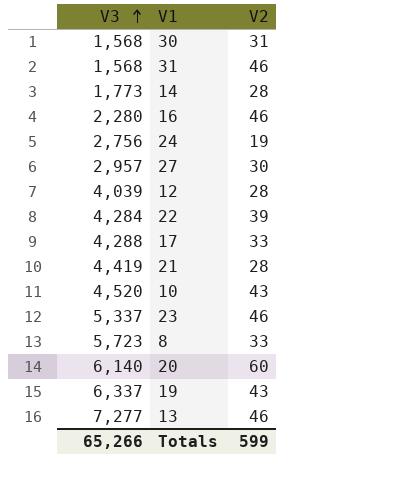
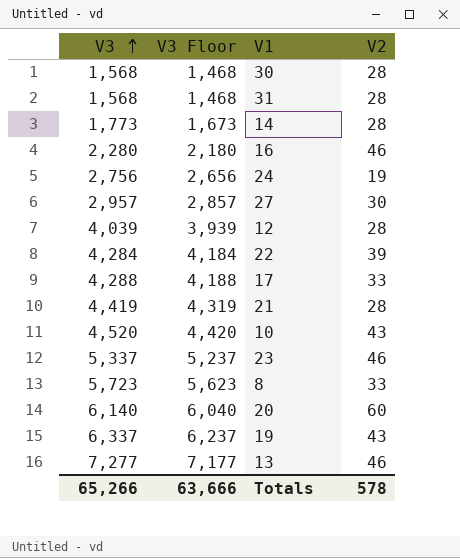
column V3 Floor | formula: none -> [V3] - 100
30 | V2: 31 -> 28
31 | V2: 46 -> 28
Totals | V2: 599 -> 578

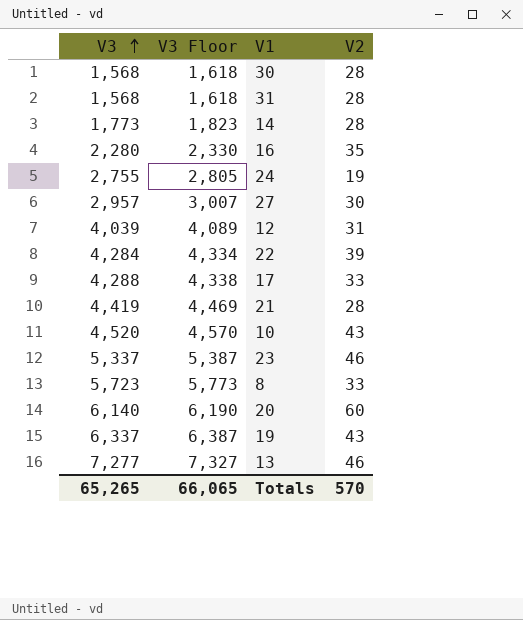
column V3 Floor | formula: [V3] - 100 -> [V3] + 50
16 | V2: 46 -> 35
24 | V3: 2,756 -> 2,755
12 | V2: 28 -> 31
Totals | V3: 65,266 -> 65,265
Totals | V3 Floor: 63,666 -> 66,065
Totals | V2: 578 -> 570

